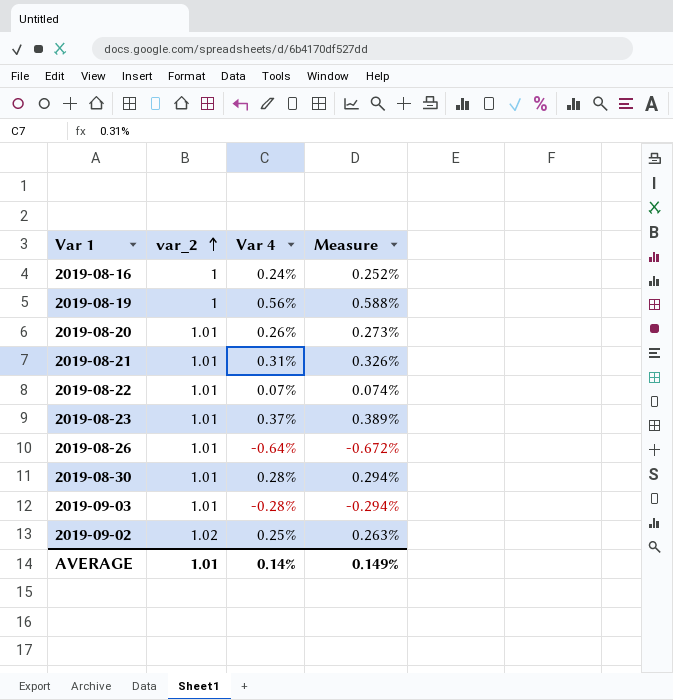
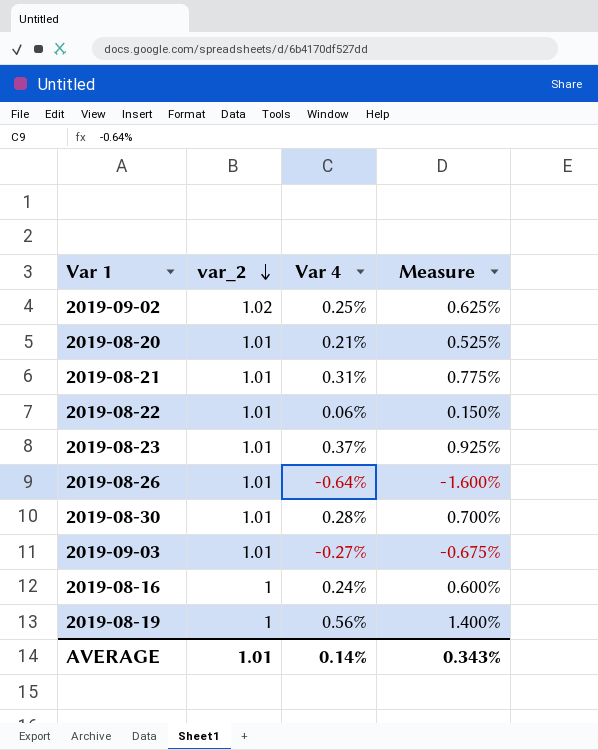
row order: var_2 ascending -> var_2 descending
column Measure | formula: [Var 4] * 1.05 -> [Var 4] * 2.5
2019-08-20 | Var 4: 0.26% -> 0.21%
2019-08-22 | Var 4: 0.07% -> 0.06%
2019-09-03 | Var 4: -0.28% -> -0.27%
AVERAGE | Measure: 0.149% -> 0.343%

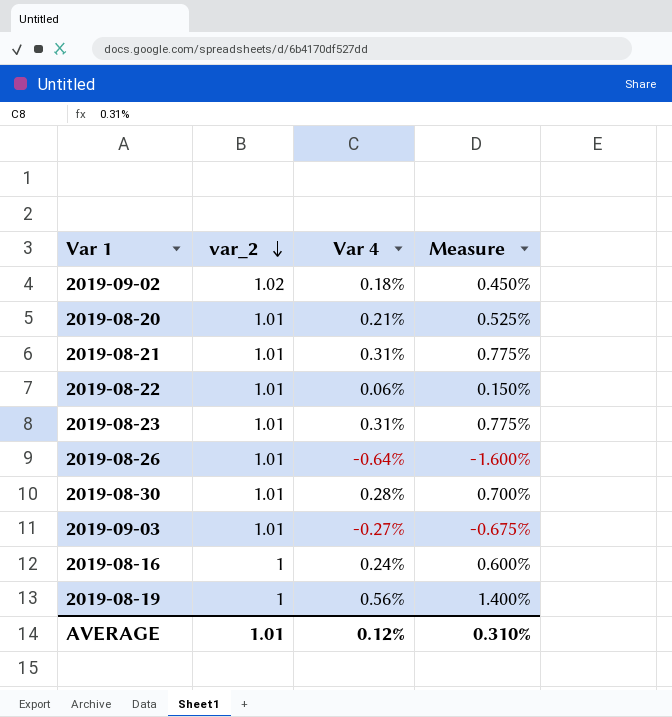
2019-09-02 | Var 4: 0.25% -> 0.18%
2019-09-02 | Measure: 0.625% -> 0.450%
2019-08-23 | Var 4: 0.37% -> 0.31%
2019-08-23 | Measure: 0.925% -> 0.775%
AVERAGE | Var 4: 0.14% -> 0.12%
AVERAGE | Measure: 0.343% -> 0.310%

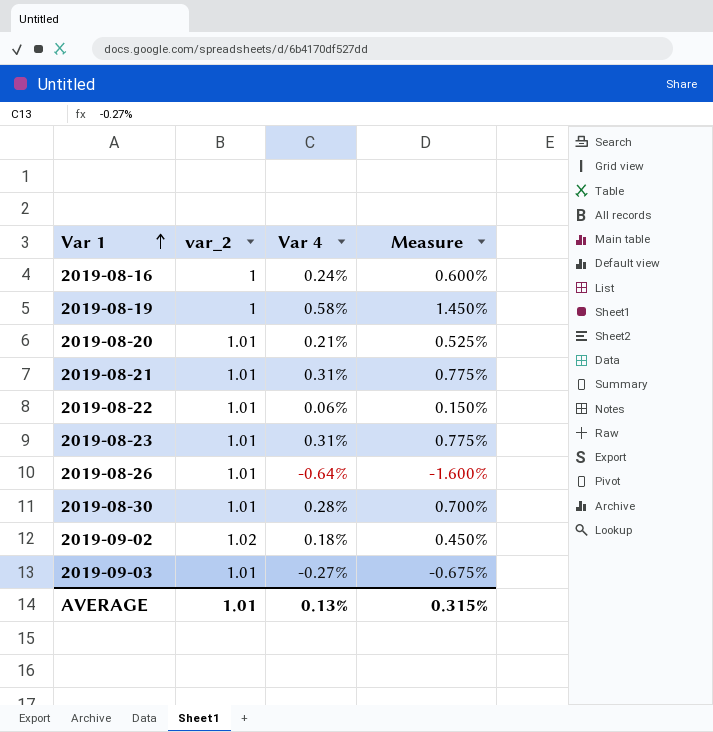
row order: var_2 descending -> Var 1 ascending
2019-08-19 | Var 4: 0.56% -> 0.58%
2019-08-19 | Measure: 1.400% -> 1.450%
AVERAGE | Var 4: 0.12% -> 0.13%
AVERAGE | Measure: 0.310% -> 0.315%

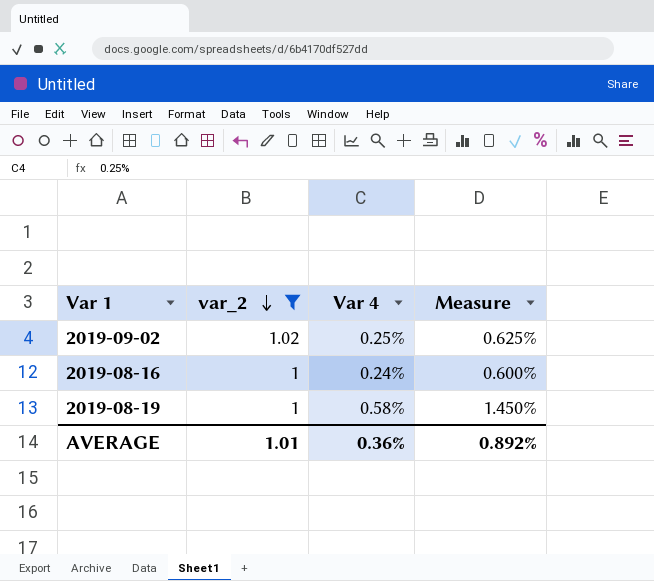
filter: none -> var_2 != 1.01
row order: Var 1 ascending -> var_2 descending
2019-09-02 | Var 4: 0.18% -> 0.25%
2019-09-02 | Measure: 0.450% -> 0.625%
AVERAGE | Var 4: 0.13% -> 0.36%
AVERAGE | Measure: 0.315% -> 0.892%

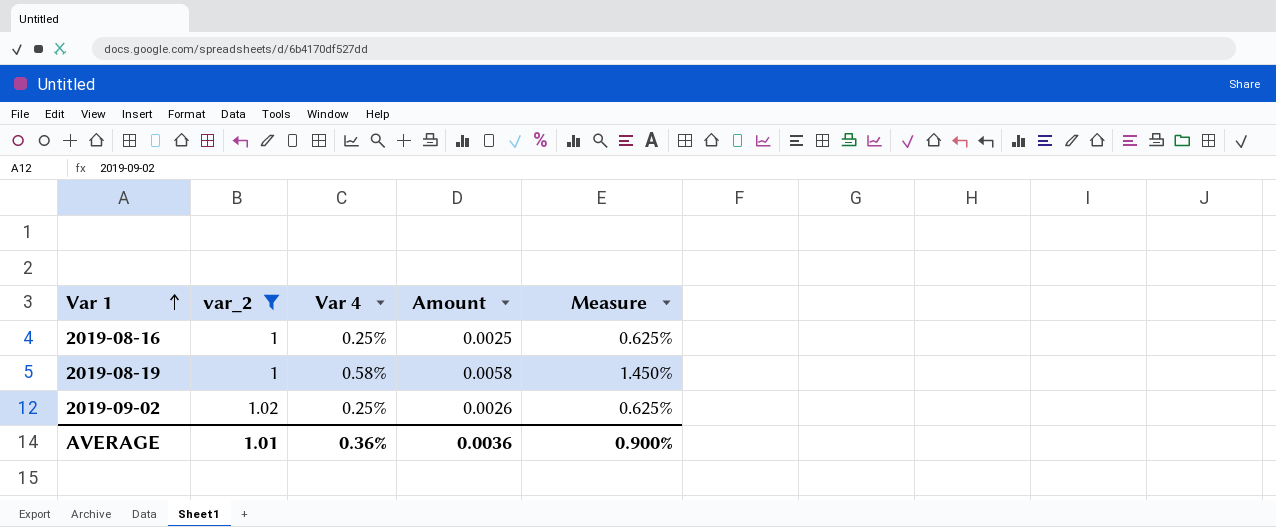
row order: var_2 descending -> Var 1 ascending
column Amount | formula: none -> [var_2] * [Var 4]
2019-08-16 | Var 4: 0.24% -> 0.25%
2019-08-16 | Measure: 0.600% -> 0.625%
AVERAGE | Measure: 0.892% -> 0.900%

